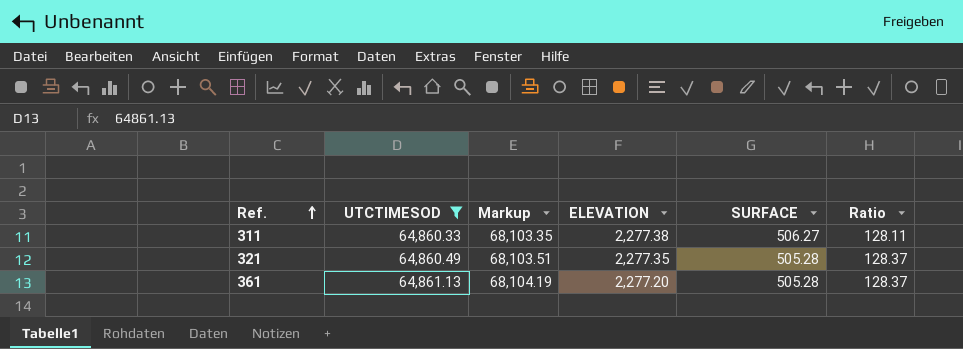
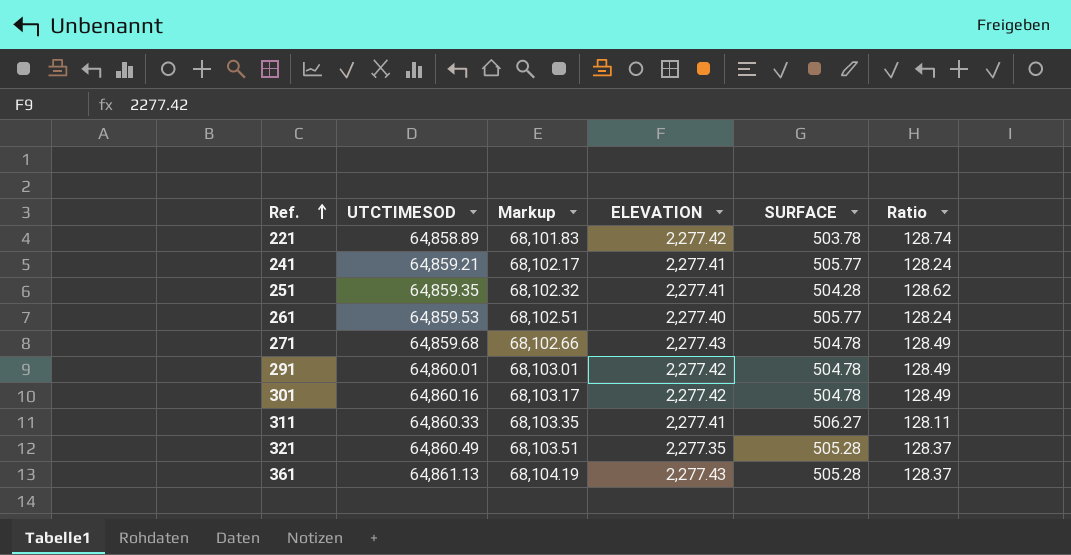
filter: UTCTIMESOD >= 64,860.33 -> none
311 | ELEVATION: 2,277.38 -> 2,277.41
361 | ELEVATION: 2,277.20 -> 2,277.43

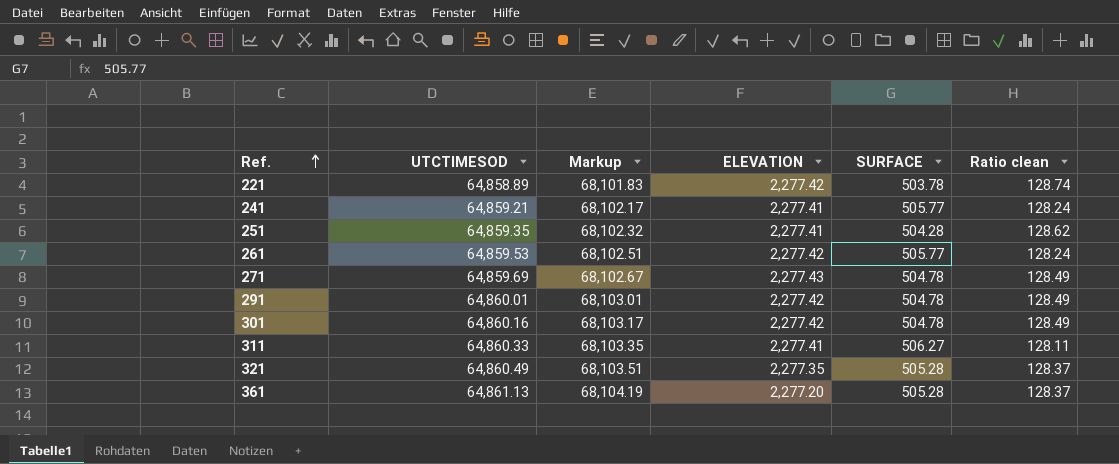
column name: Ratio -> Ratio clean
261 | ELEVATION: 2,277.40 -> 2,277.42
271 | UTCTIMESOD: 64,859.68 -> 64,859.69
271 | Markup: 68,102.66 -> 68,102.67
361 | ELEVATION: 2,277.43 -> 2,277.20

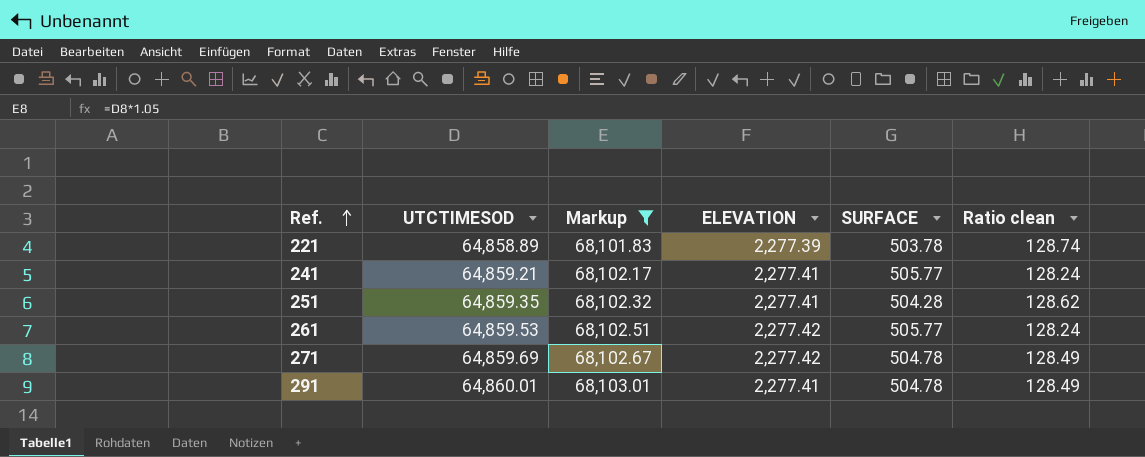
filter: none -> Markup <= 68,103.01
221 | ELEVATION: 2,277.42 -> 2,277.39
271 | ELEVATION: 2,277.43 -> 2,277.42
291 | ELEVATION: 2,277.42 -> 2,277.41

